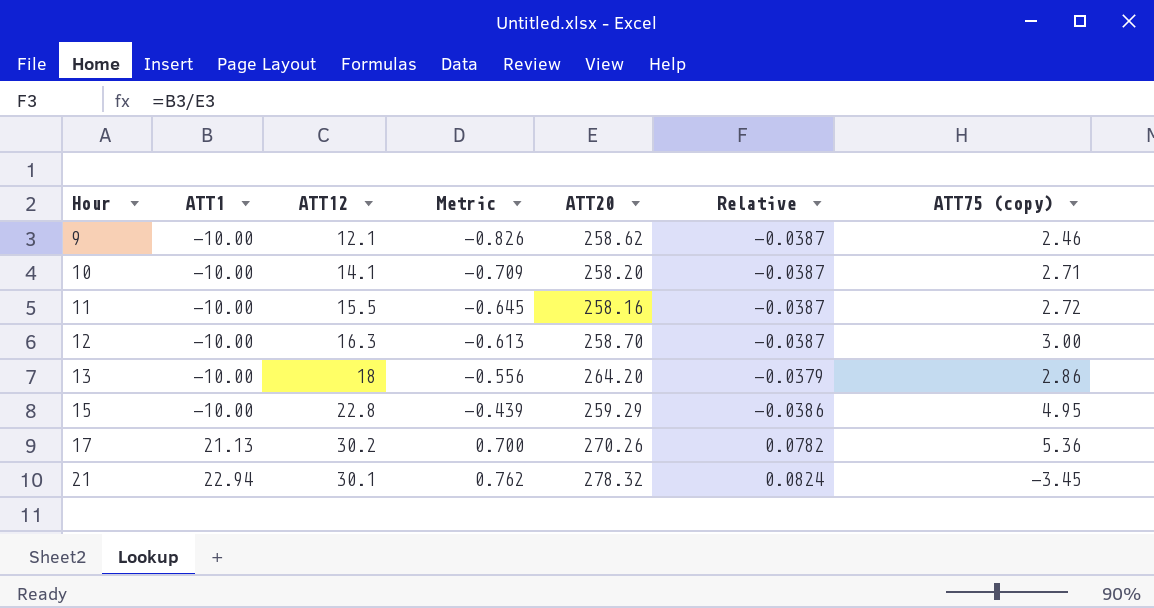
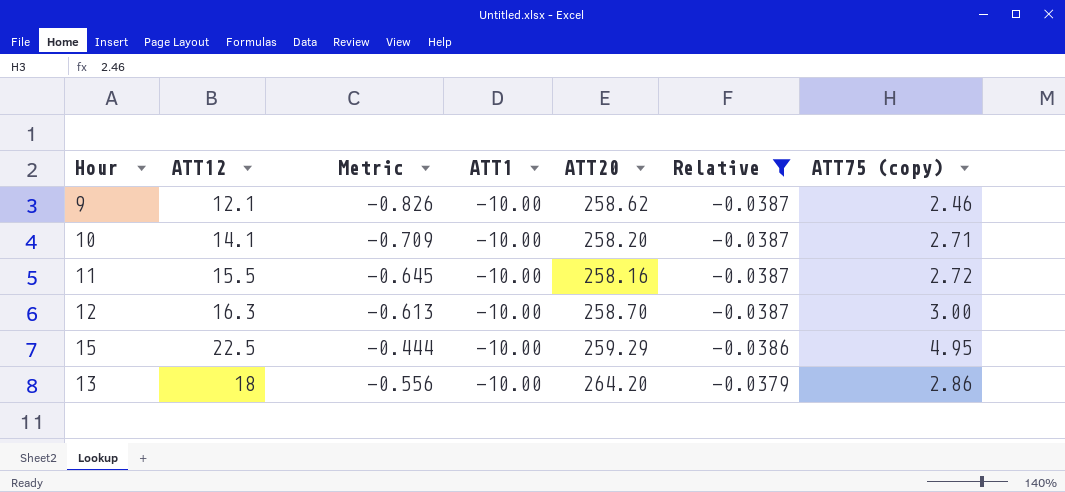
filter: none -> Relative <= -0.0379
row order: Hour ascending -> Relative ascending
column ATT1 | position: 2 -> 4
15 | ATT12: 22.8 -> 22.5
15 | Metric: -0.439 -> -0.444

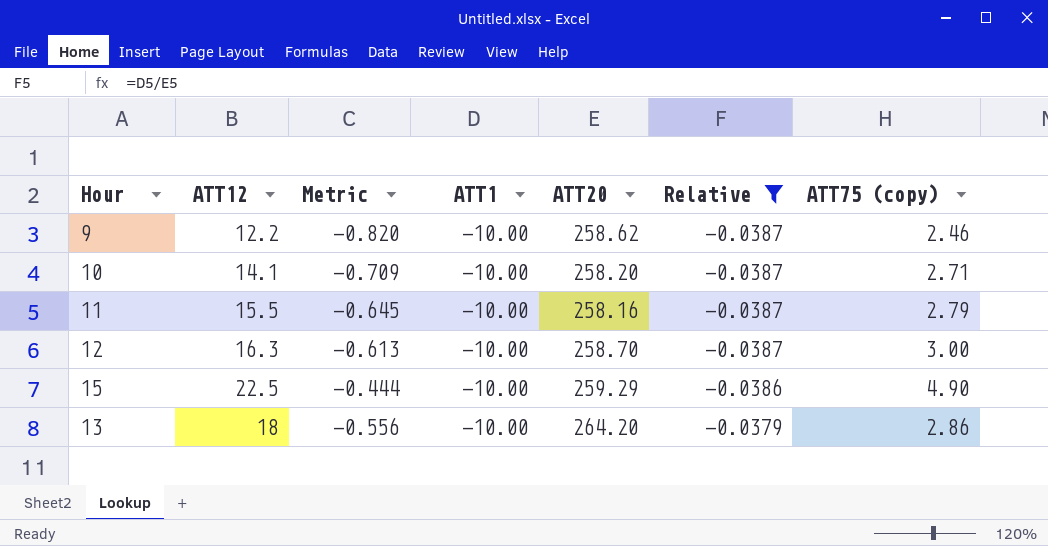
9 | ATT12: 12.1 -> 12.2
9 | Metric: -0.826 -> -0.820
11 | ATT75 (copy): 2.72 -> 2.79
15 | ATT75 (copy): 4.95 -> 4.90

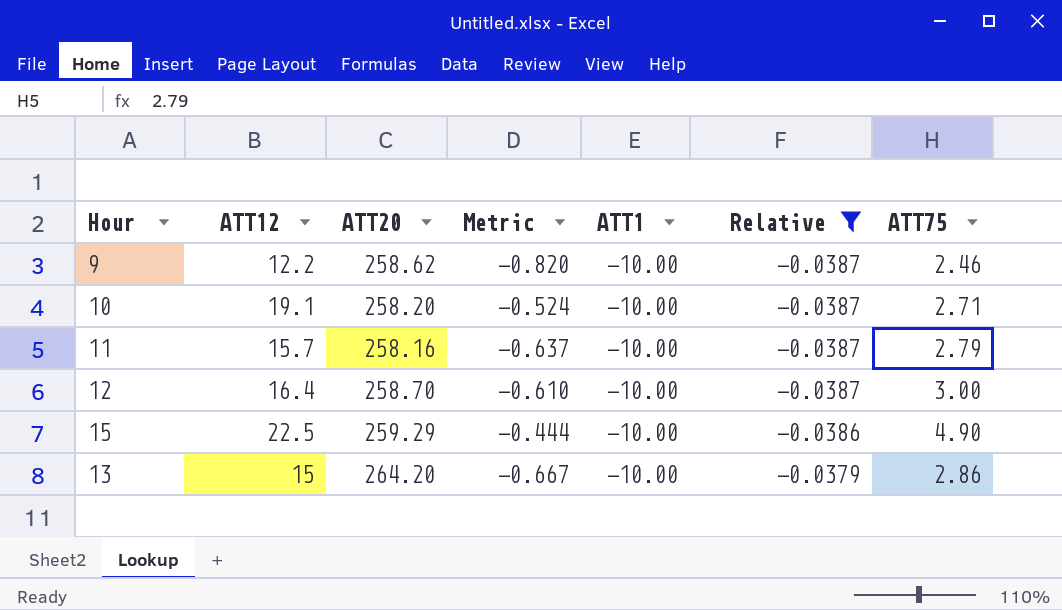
column ATT20 | position: 5 -> 3
column name: ATT75 (copy) -> ATT75
10 | ATT12: 14.1 -> 19.1
10 | Metric: -0.709 -> -0.524
11 | ATT12: 15.5 -> 15.7
11 | Metric: -0.645 -> -0.637
12 | ATT12: 16.3 -> 16.4
12 | Metric: -0.613 -> -0.610
13 | ATT12: 18 -> 15
13 | Metric: -0.556 -> -0.667

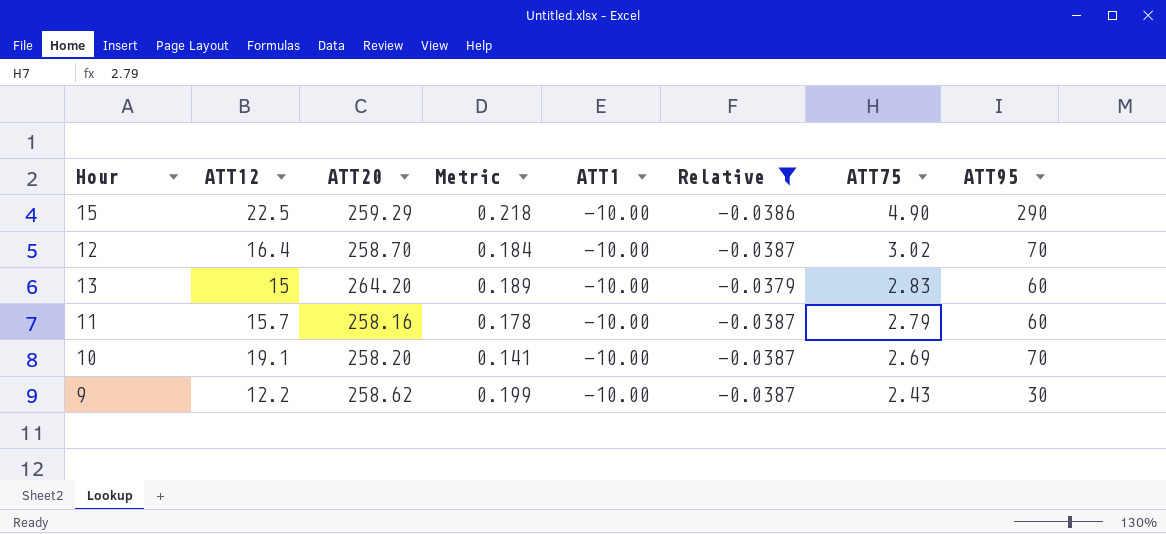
row order: Relative ascending -> ATT75 descending
column Metric | formula: [ATT1] / [ATT12] -> [ATT75] / [ATT12]
column ATT95 | position: none -> 8
12 | ATT75: 3.00 -> 3.02
13 | ATT75: 2.86 -> 2.83
10 | ATT75: 2.71 -> 2.69
9 | ATT75: 2.46 -> 2.43

